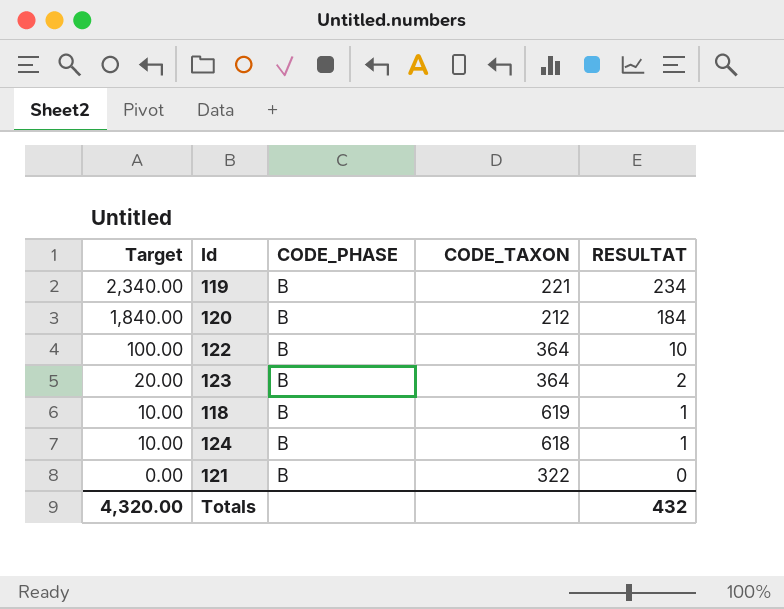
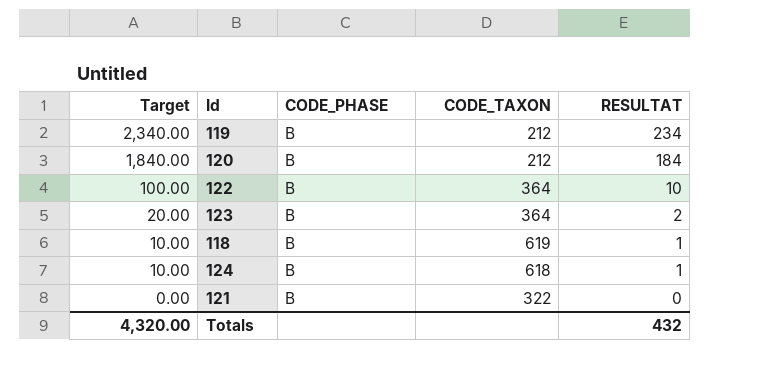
119 | CODE_TAXON: 221 -> 212

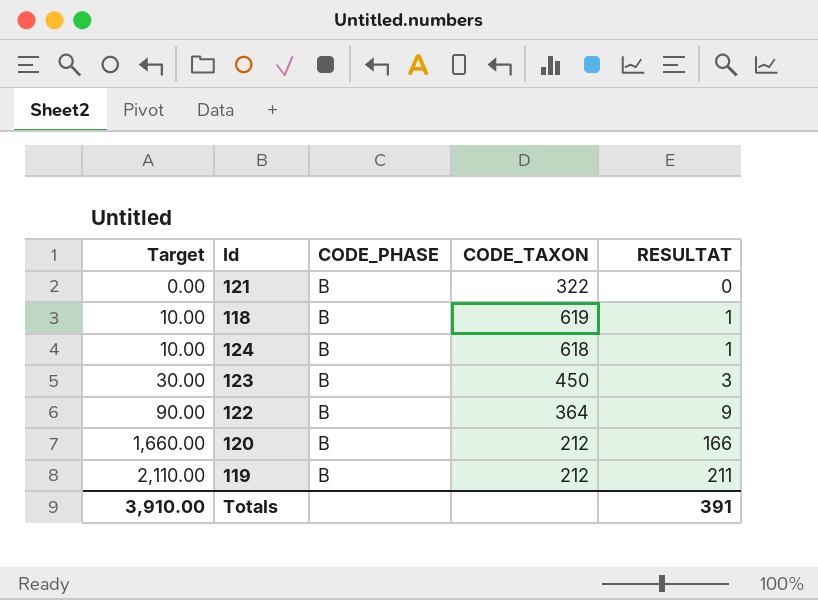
row order: Target descending -> Target ascending
123 | Target: 20.00 -> 30.00
123 | CODE_TAXON: 364 -> 450
123 | RESULTAT: 2 -> 3
122 | Target: 100.00 -> 90.00
122 | RESULTAT: 10 -> 9
120 | Target: 1,840.00 -> 1,660.00
120 | RESULTAT: 184 -> 166
119 | Target: 2,340.00 -> 2,110.00
119 | RESULTAT: 234 -> 211
Totals | Target: 4,320.00 -> 3,910.00
Totals | RESULTAT: 432 -> 391

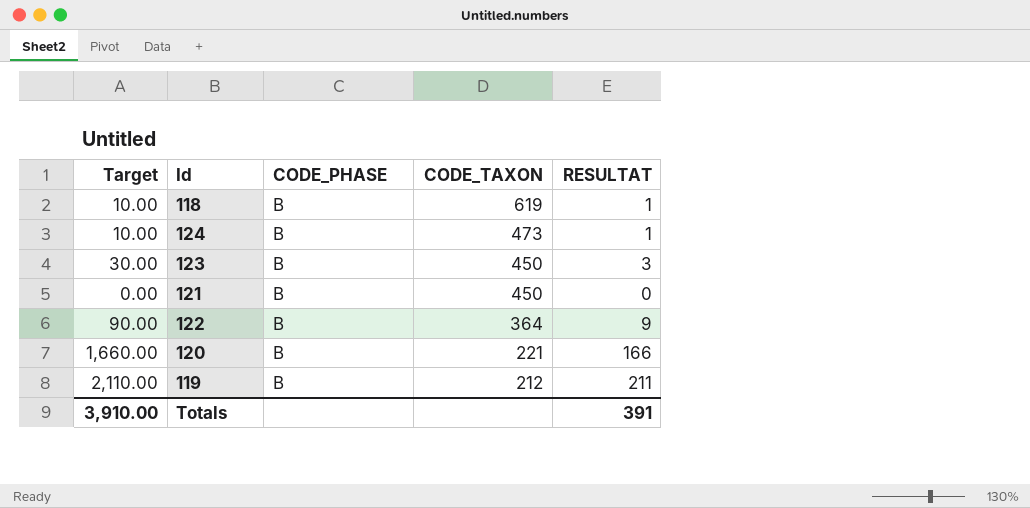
row order: Target ascending -> CODE_TAXON descending
124 | CODE_TAXON: 618 -> 473
121 | CODE_TAXON: 322 -> 450
120 | CODE_TAXON: 212 -> 221

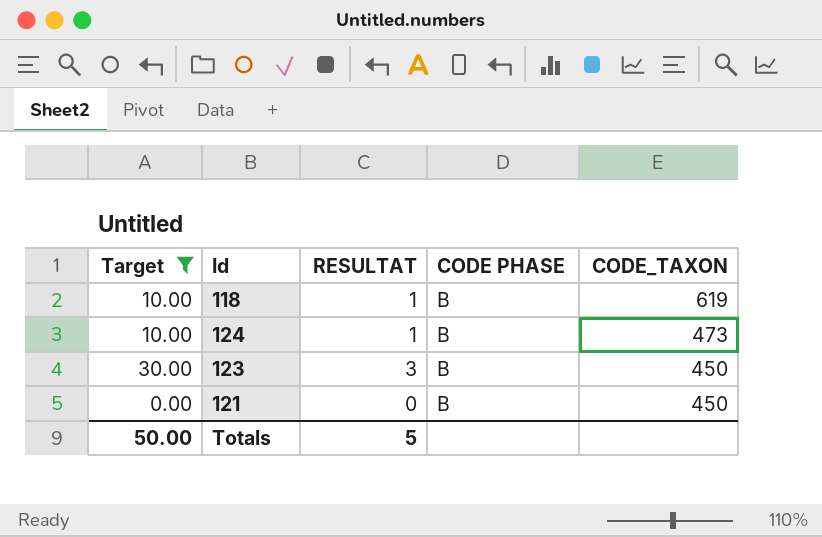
filter: none -> Target <= 30.00
column RESULTAT | position: 5 -> 3
column name: CODE_PHASE -> CODE PHASE
Totals | Target: 3,910.00 -> 50.00
Totals | RESULTAT: 391 -> 5

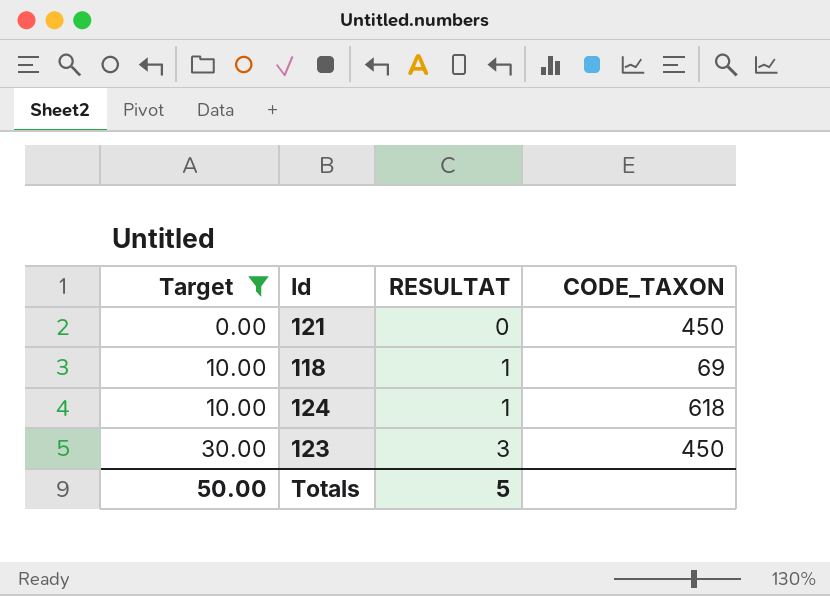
row order: CODE_TAXON descending -> Target ascending
column CODE PHASE | position: 4 -> none
118 | CODE_TAXON: 619 -> 69
124 | CODE_TAXON: 473 -> 618

